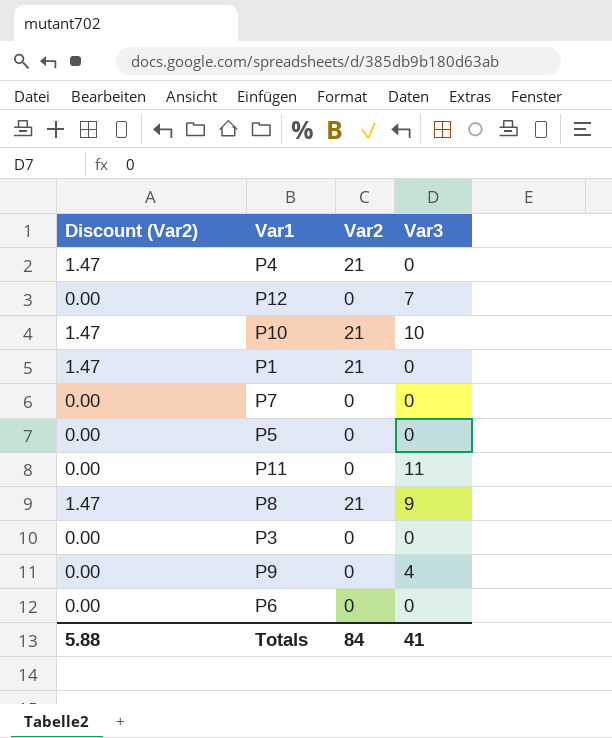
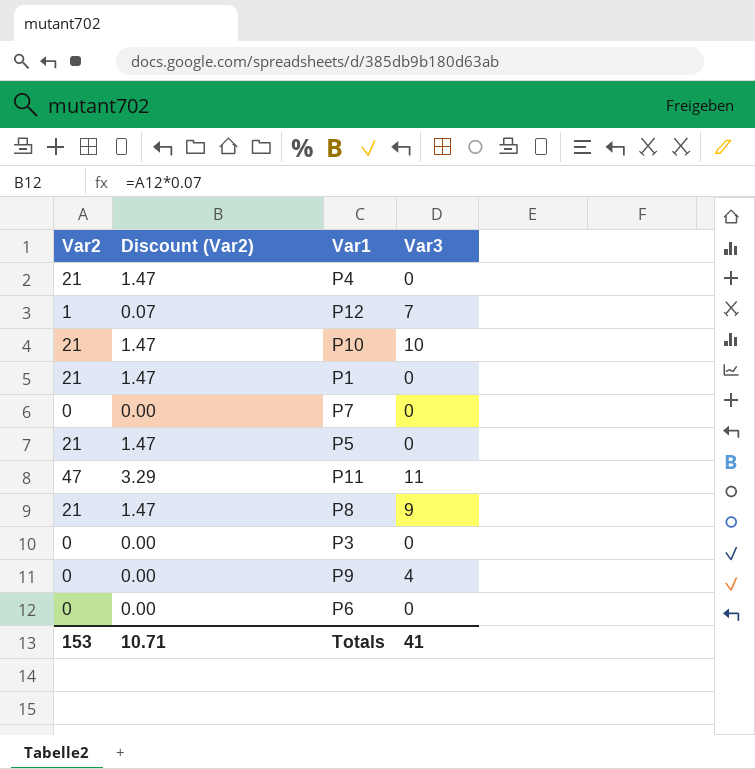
column Var2 | position: 3 -> 1
P12 | Var2: 0 -> 1
P12 | Discount (Var2): 0.00 -> 0.07
P5 | Var2: 0 -> 21
P5 | Discount (Var2): 0.00 -> 1.47
P11 | Var2: 0 -> 47
P11 | Discount (Var2): 0.00 -> 3.29
Totals | Var2: 84 -> 153
Totals | Discount (Var2): 5.88 -> 10.71

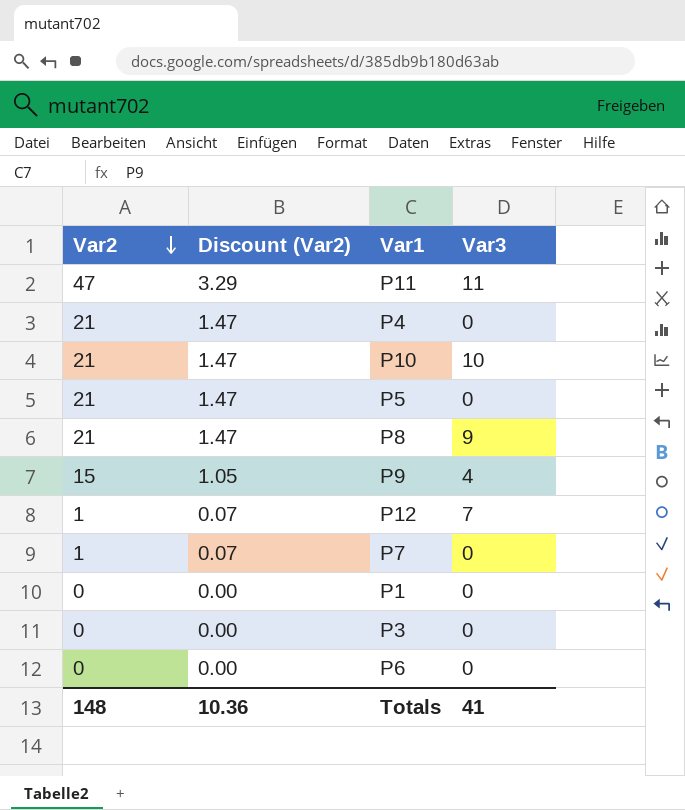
row order: none -> Var2 descending
P9 | Var2: 0 -> 15
P9 | Discount (Var2): 0.00 -> 1.05
P7 | Var2: 0 -> 1
P7 | Discount (Var2): 0.00 -> 0.07
P1 | Var2: 21 -> 0
P1 | Discount (Var2): 1.47 -> 0.00
Totals | Var2: 153 -> 148
Totals | Discount (Var2): 10.71 -> 10.36

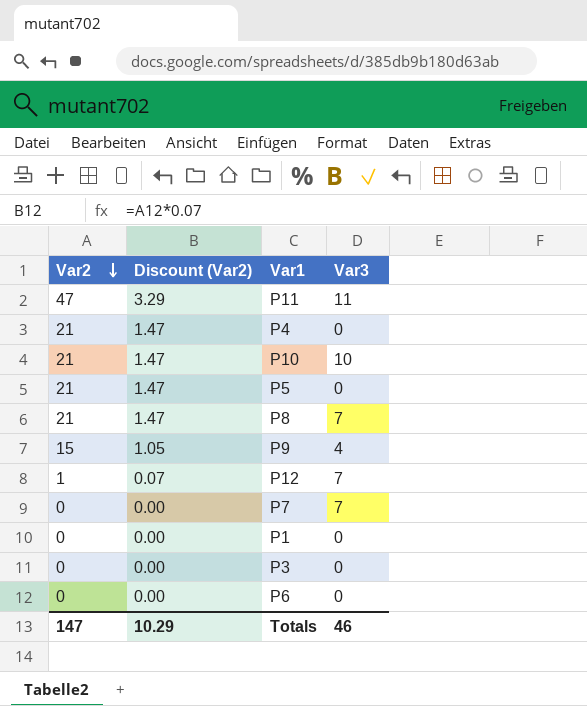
P8 | Var3: 9 -> 7
P7 | Var2: 1 -> 0
P7 | Discount (Var2): 0.07 -> 0.00
P7 | Var3: 0 -> 7
Totals | Var2: 148 -> 147
Totals | Discount (Var2): 10.36 -> 10.29
Totals | Var3: 41 -> 46

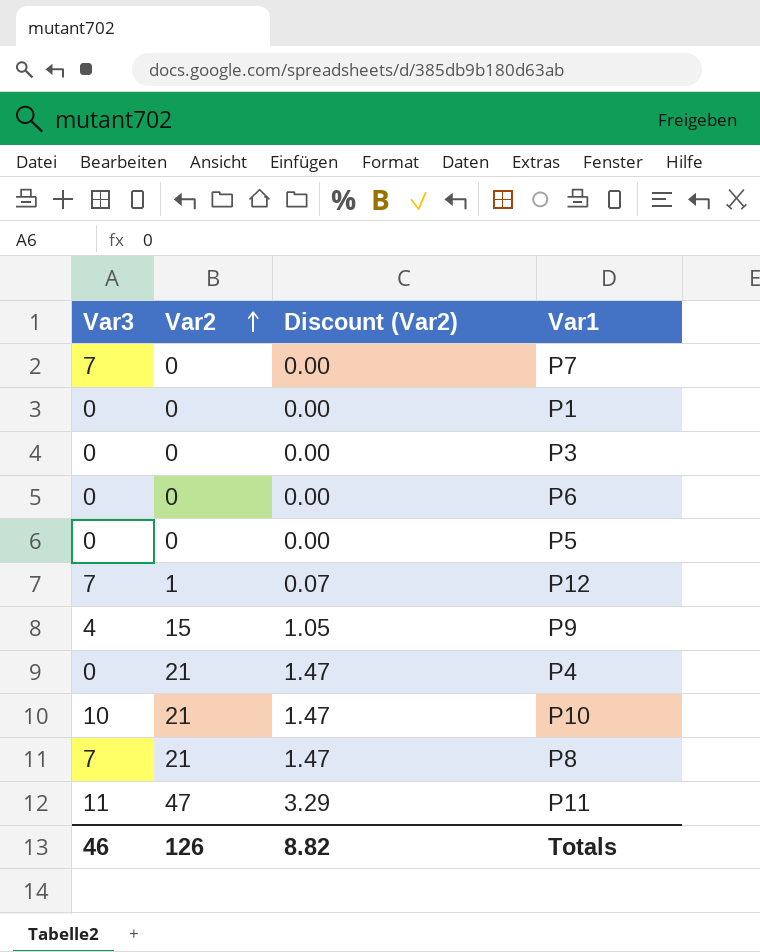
row order: Var2 descending -> Var2 ascending
column Var3 | position: 4 -> 1
P5 | Var2: 21 -> 0
P5 | Discount (Var2): 1.47 -> 0.00
Totals | Var2: 147 -> 126
Totals | Discount (Var2): 10.29 -> 8.82

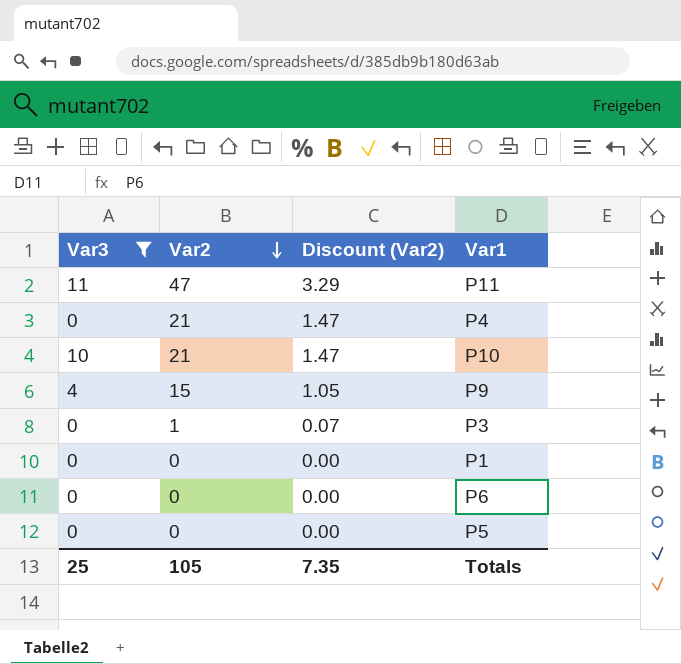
filter: none -> Var3 != 7
row order: Var2 ascending -> Var2 descending
P3 | Var2: 0 -> 1
P3 | Discount (Var2): 0.00 -> 0.07
Totals | Var3: 46 -> 25
Totals | Var2: 126 -> 105
Totals | Discount (Var2): 8.82 -> 7.35

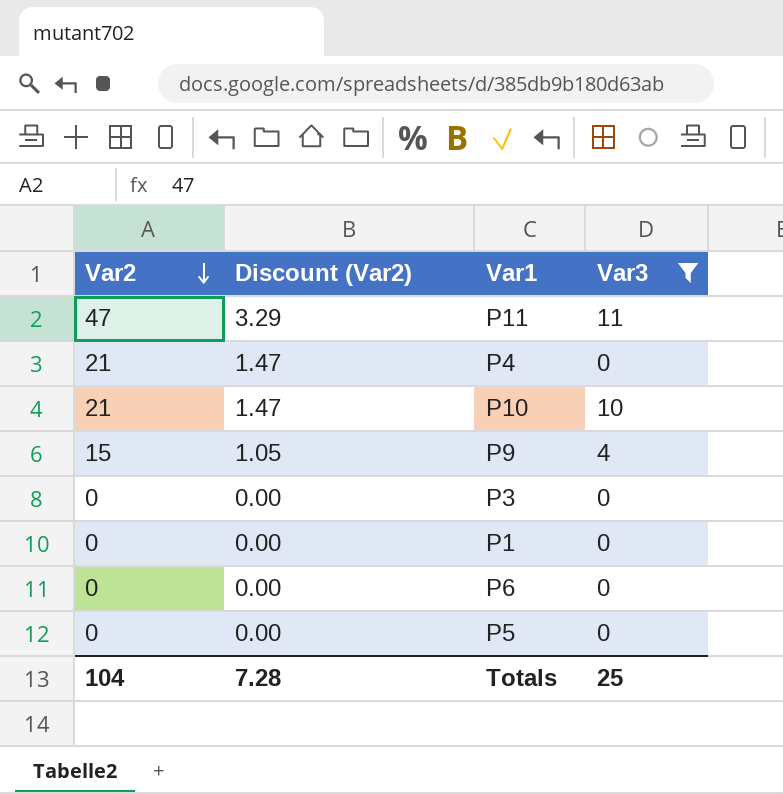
column Var3 | position: 1 -> 4
P3 | Var2: 1 -> 0
P3 | Discount (Var2): 0.07 -> 0.00
Totals | Var2: 105 -> 104
Totals | Discount (Var2): 7.35 -> 7.28

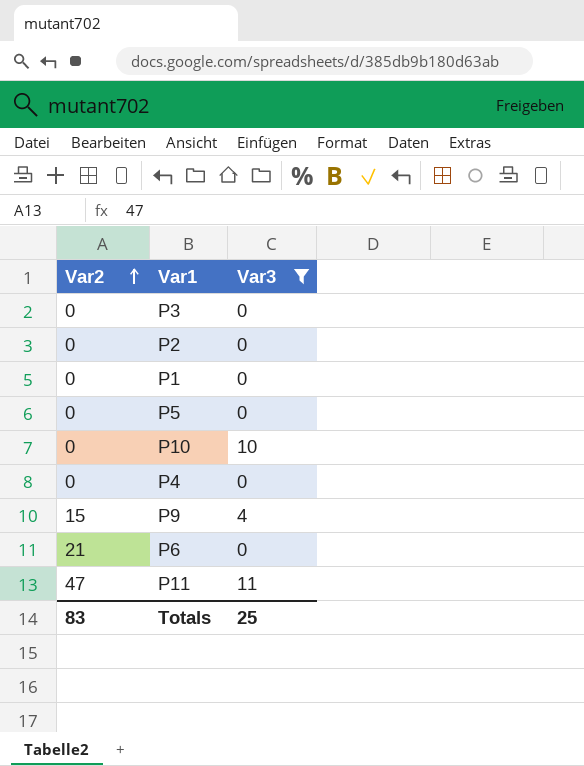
row order: Var2 descending -> Var2 ascending
column Discount (Var2) | formula: [Var2] * 0.07 -> none
row P2: none -> 0 | 0
P10 | Var2: 21 -> 0
P4 | Var2: 21 -> 0
P6 | Var2: 0 -> 21
Totals | Var2: 104 -> 83

